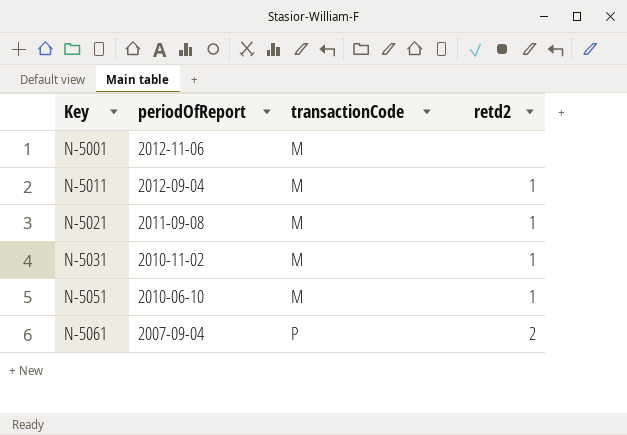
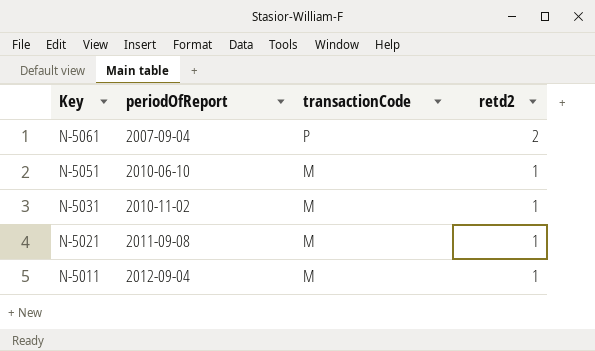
row order: Key ascending -> Key descending
row N-5001: 2012-11-06 | M | none -> none

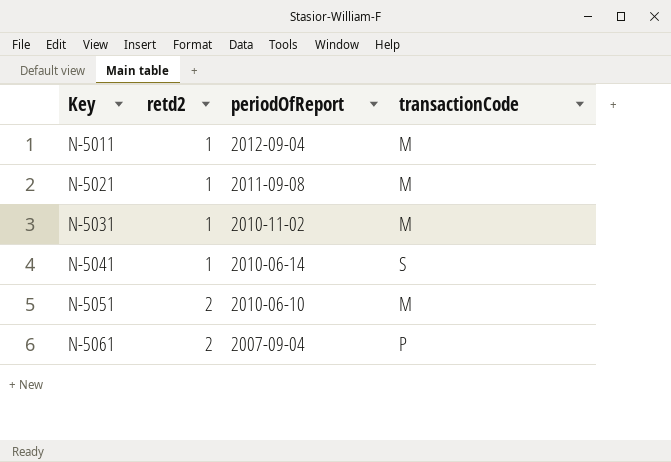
row order: Key descending -> Key ascending
column retd2 | position: 4 -> 2
row N-5041: none -> 1 | 2010-06-14 | S
N-5051 | retd2: 1 -> 2

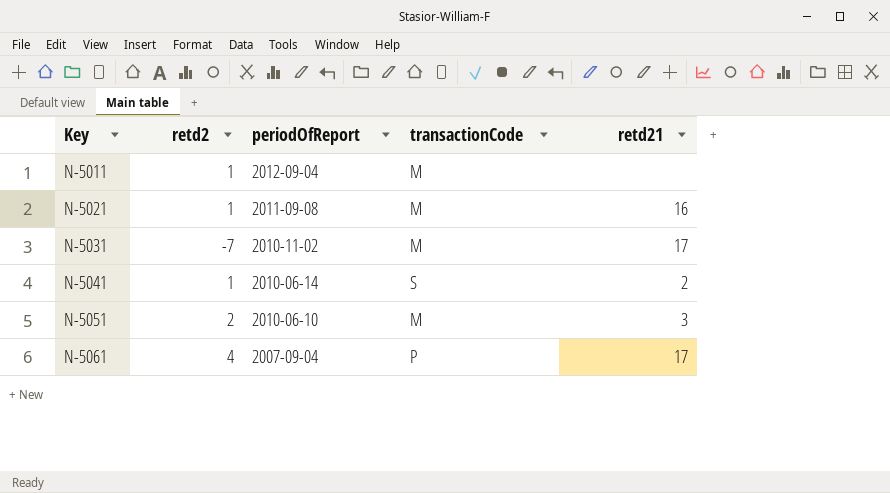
column retd21 | position: none -> 5
N-5031 | retd2: 1 -> -7
N-5061 | retd2: 2 -> 4

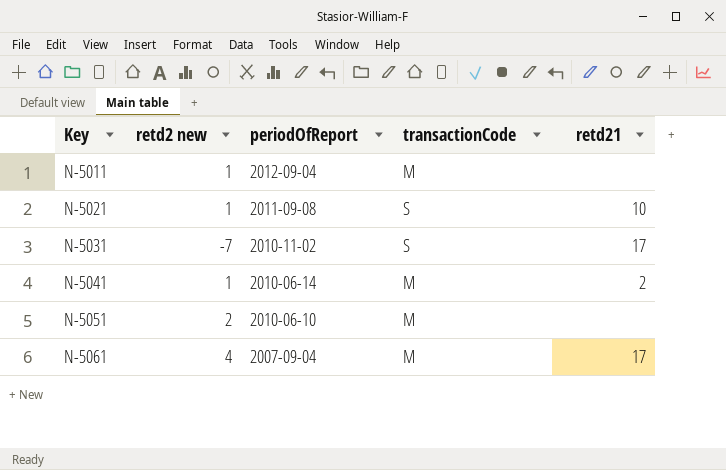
column name: retd2 -> retd2 new
N-5021 | transactionCode: M -> S
N-5021 | retd21: 16 -> 10
N-5031 | transactionCode: M -> S
N-5041 | transactionCode: S -> M
N-5051 | retd21: 3 -> none
N-5061 | transactionCode: P -> M

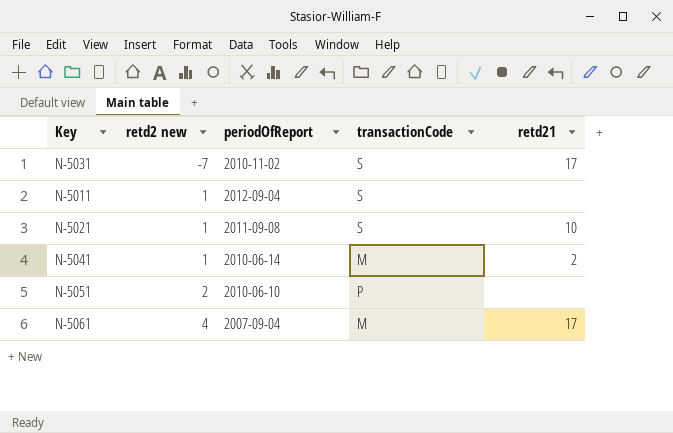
row order: Key ascending -> retd2 new ascending
N-5011 | transactionCode: M -> S
N-5051 | transactionCode: M -> P

